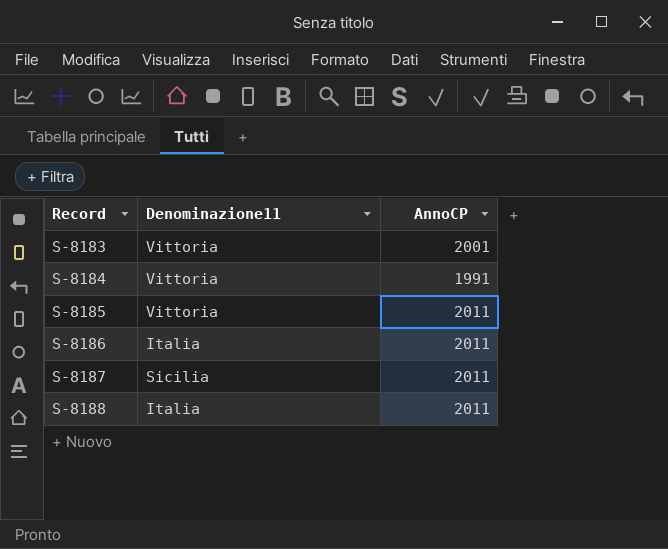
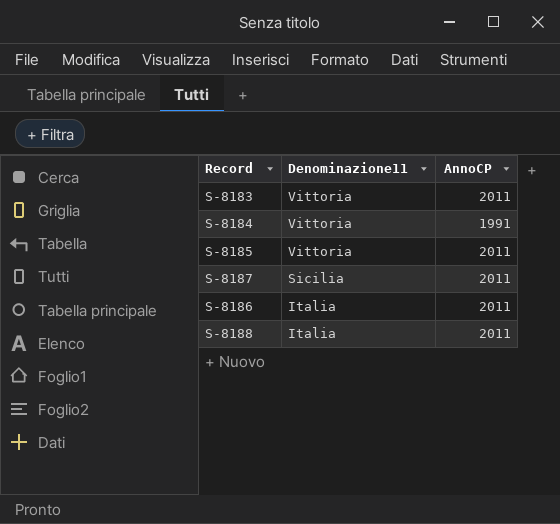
row order: Record ascending -> Denominazione11 descending
S-8183 | AnnoCP: 2001 -> 2011

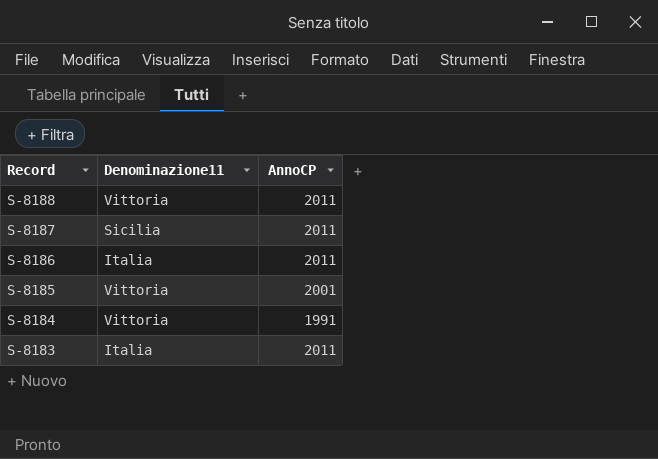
row order: Denominazione11 descending -> Record descending
S-8188 | Denominazione11: Italia -> Vittoria
S-8185 | AnnoCP: 2011 -> 2001
S-8183 | Denominazione11: Vittoria -> Italia

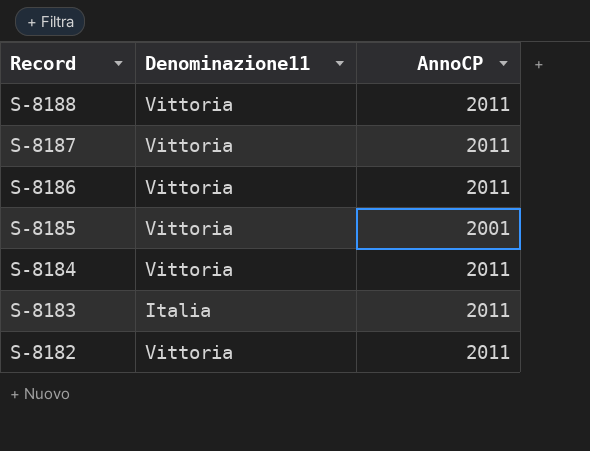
S-8187 | Denominazione11: Sicilia -> Vittoria
S-8186 | Denominazione11: Italia -> Vittoria
S-8184 | AnnoCP: 1991 -> 2011
row S-8182: none -> Vittoria | 2011

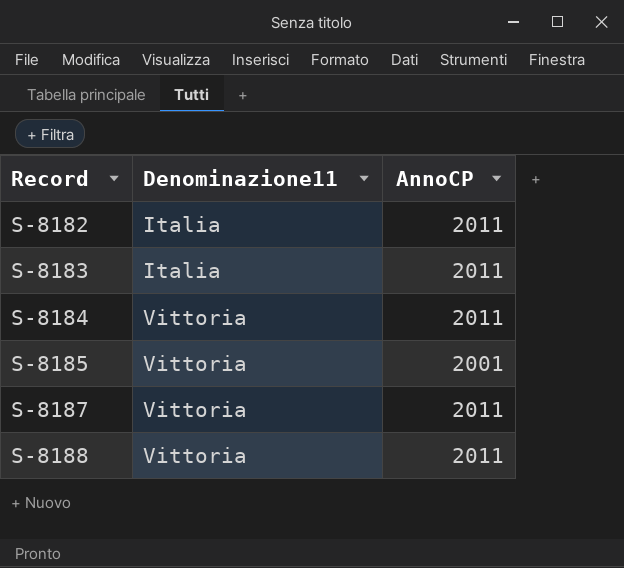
row order: Record descending -> Record ascending
row S-8186: Vittoria | 2011 -> none
S-8182 | Denominazione11: Vittoria -> Italia

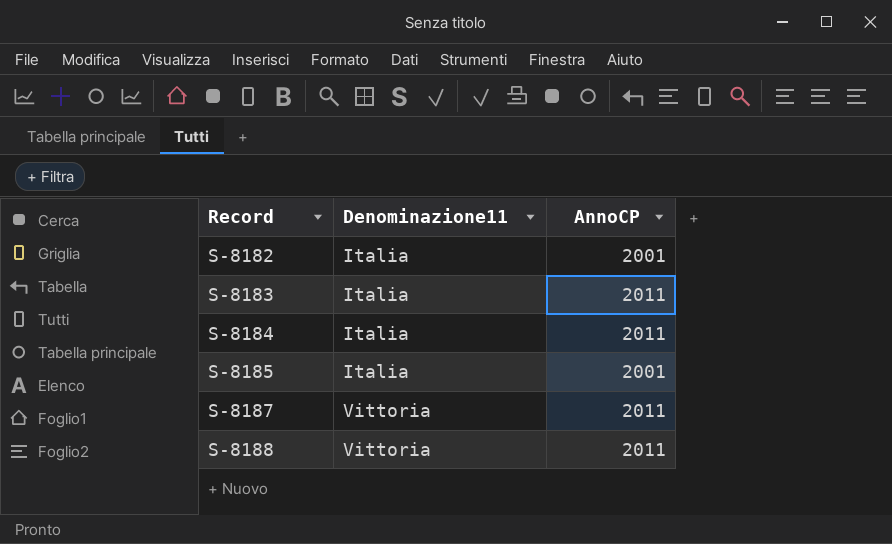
S-8182 | AnnoCP: 2011 -> 2001
S-8184 | Denominazione11: Vittoria -> Italia
S-8185 | Denominazione11: Vittoria -> Italia

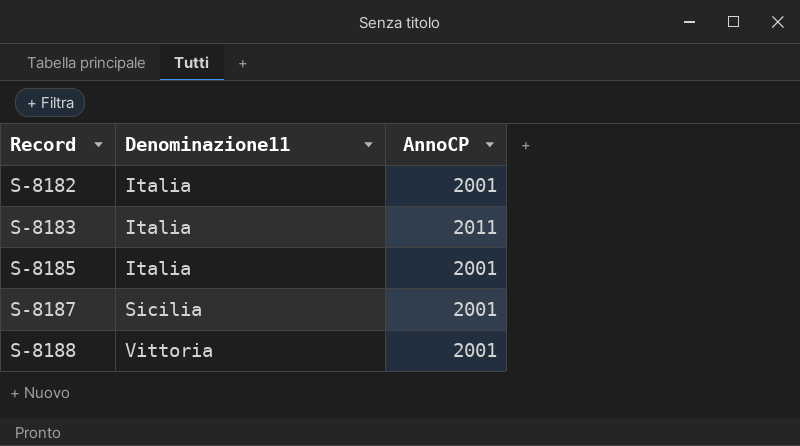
row S-8184: Italia | 2011 -> none
S-8187 | Denominazione11: Vittoria -> Sicilia
S-8187 | AnnoCP: 2011 -> 2001
S-8188 | AnnoCP: 2011 -> 2001

